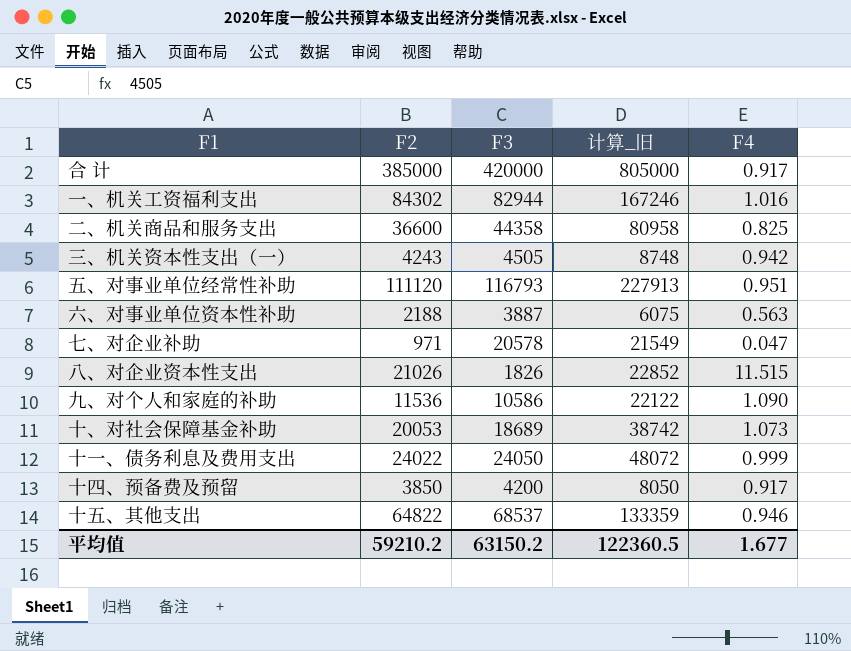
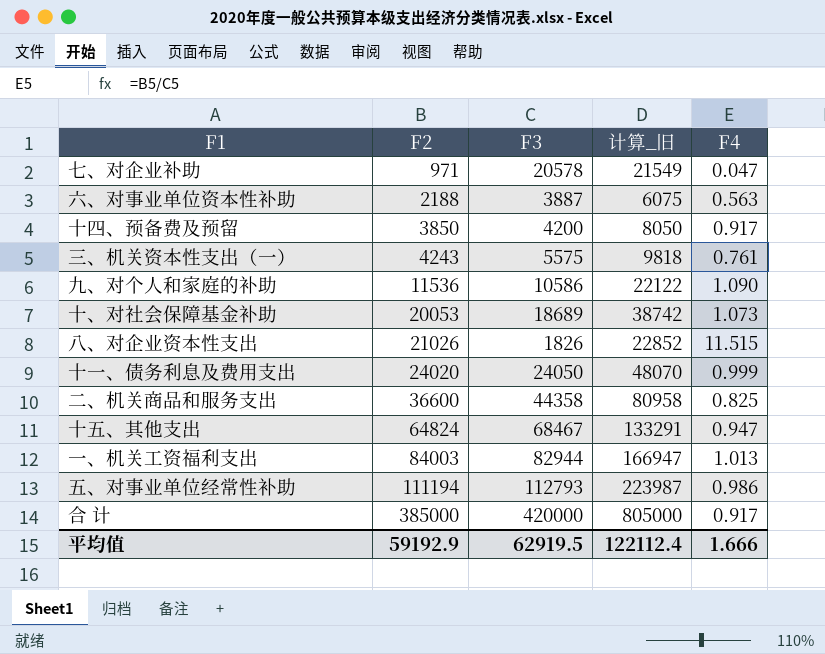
row order: none -> F2 ascending
三、机关资本性支出（一） | F3: 4505 -> 5575
三、机关资本性支出（一） | 计算_旧: 8748 -> 9818
三、机关资本性支出（一） | F4: 0.942 -> 0.761
十一、债务利息及费用支出 | F2: 24022 -> 24020
十一、债务利息及费用支出 | 计算_旧: 48072 -> 48070
十五、其他支出 | F2: 64822 -> 64824
十五、其他支出 | F3: 68537 -> 68467
十五、其他支出 | 计算_旧: 133359 -> 133291
十五、其他支出 | F4: 0.946 -> 0.947
一、机关工资福利支出 | F2: 84302 -> 84003
一、机关工资福利支出 | 计算_旧: 167246 -> 166947
一、机关工资福利支出 | F4: 1.016 -> 1.013
五、对事业单位经常性补助 | F2: 111120 -> 111194
五、对事业单位经常性补助 | F3: 116793 -> 112793
五、对事业单位经常性补助 | 计算_旧: 227913 -> 223987
五、对事业单位经常性补助 | F4: 0.951 -> 0.986
平均值 | F2: 59210.2 -> 59192.9
平均值 | F3: 63150.2 -> 62919.5
平均值 | 计算_旧: 122360.5 -> 122112.4
平均值 | F4: 1.677 -> 1.666

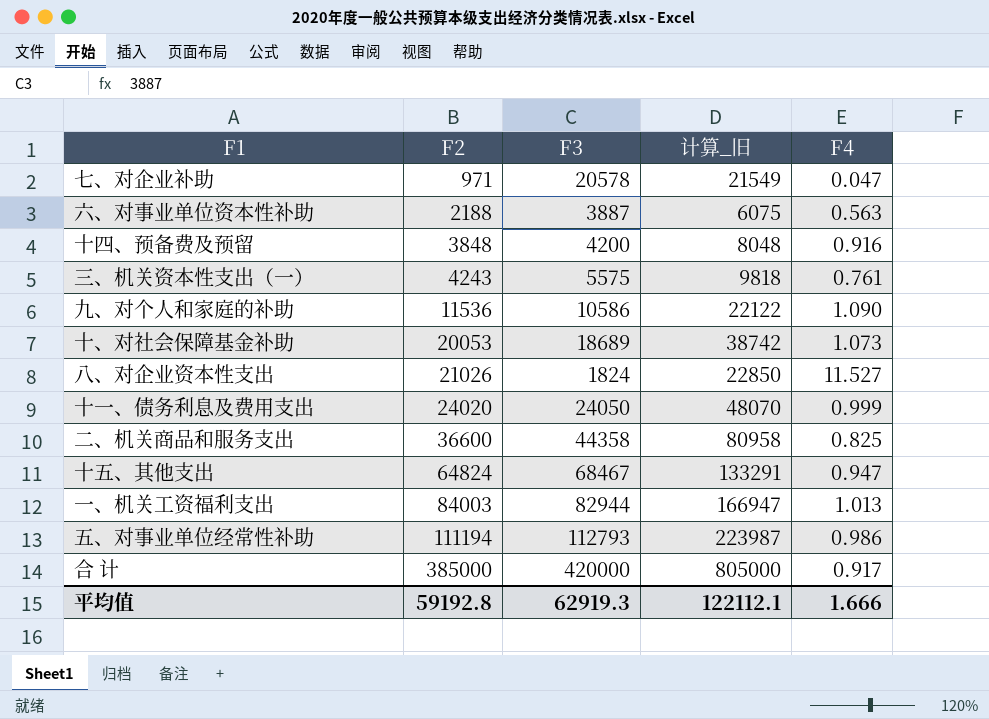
十四、预备费及预留 | F2: 3850 -> 3848
十四、预备费及预留 | 计算_旧: 8050 -> 8048
十四、预备费及预留 | F4: 0.917 -> 0.916
八、对企业资本性支出 | F3: 1826 -> 1824
八、对企业资本性支出 | 计算_旧: 22852 -> 22850
八、对企业资本性支出 | F4: 11.515 -> 11.527
平均值 | F2: 59192.9 -> 59192.8
平均值 | F3: 62919.5 -> 62919.3
平均值 | 计算_旧: 122112.4 -> 122112.1

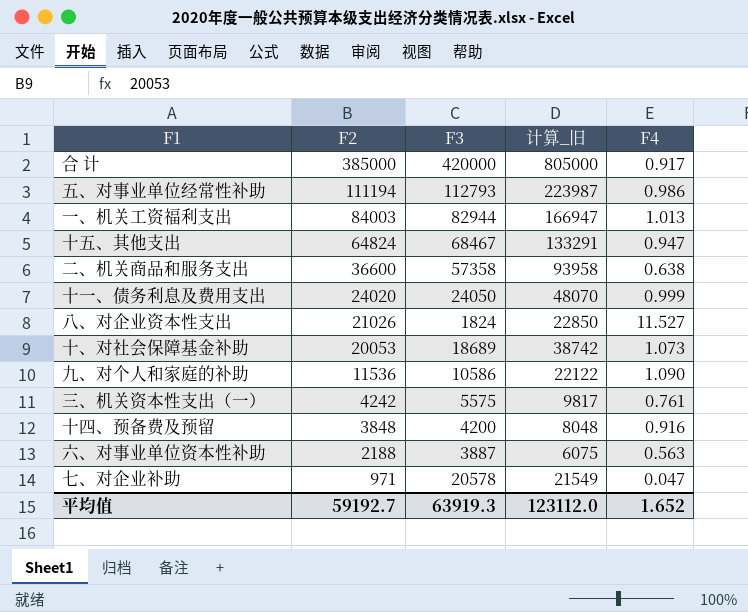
row order: F2 ascending -> F2 descending
二、机关商品和服务支出 | F3: 44358 -> 57358
二、机关商品和服务支出 | 计算_旧: 80958 -> 93958
二、机关商品和服务支出 | F4: 0.825 -> 0.638
三、机关资本性支出（一） | F2: 4243 -> 4242
三、机关资本性支出（一） | 计算_旧: 9818 -> 9817
平均值 | F2: 59192.8 -> 59192.7
平均值 | F3: 62919.3 -> 63919.3
平均值 | 计算_旧: 122112.1 -> 123112.0
平均值 | F4: 1.666 -> 1.652

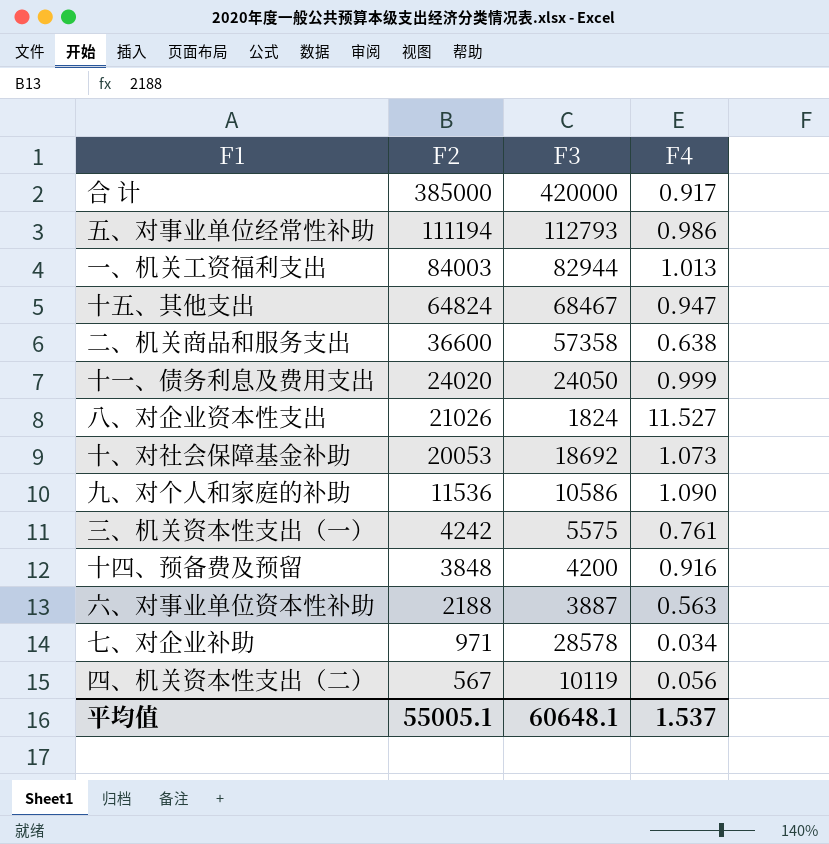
column 计算_旧 | formula: [F2] + [F3] -> none
十、对社会保障基金补助 | F3: 18689 -> 18692
七、对企业补助 | F3: 20578 -> 28578
七、对企业补助 | F4: 0.047 -> 0.034
row 四、机关资本性支出（二）: none -> 567 | 10119 | 0.056
平均值 | F2: 59192.7 -> 55005.1
平均值 | F3: 63919.3 -> 60648.1
平均值 | F4: 1.652 -> 1.537

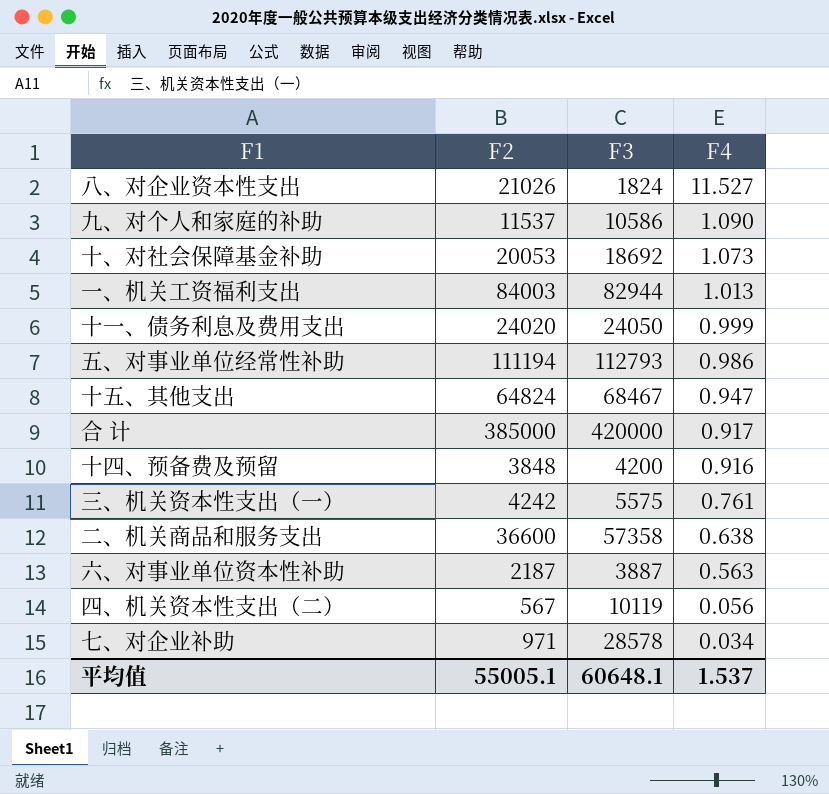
row order: F2 descending -> F4 descending
九、对个人和家庭的补助 | F2: 11536 -> 11537
六、对事业单位资本性补助 | F2: 2188 -> 2187

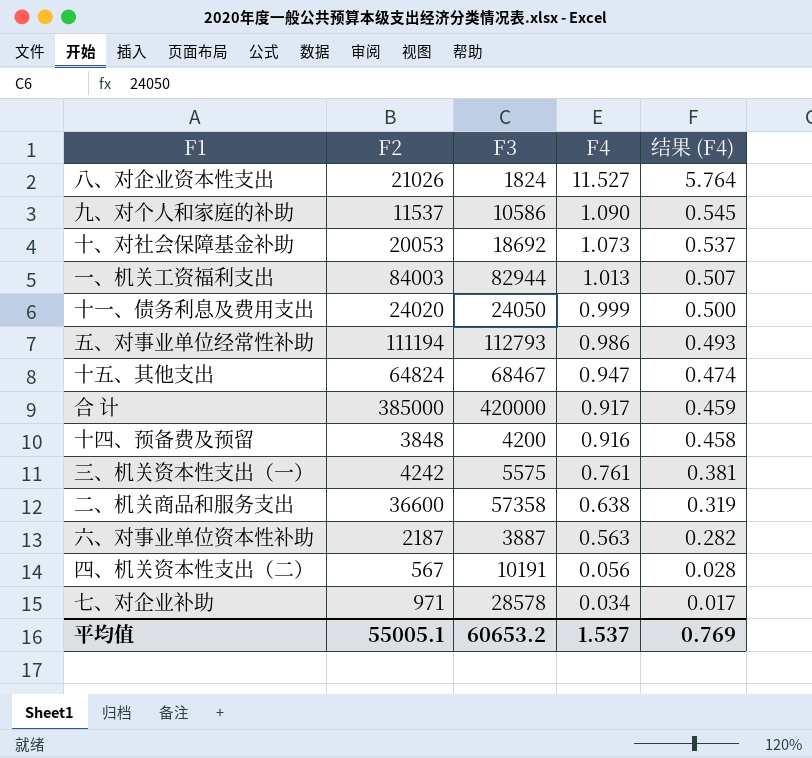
column 结果 (F4) | formula: none -> [F4] * 0.5
四、机关资本性支出（二） | F3: 10119 -> 10191
平均值 | F3: 60648.1 -> 60653.2

